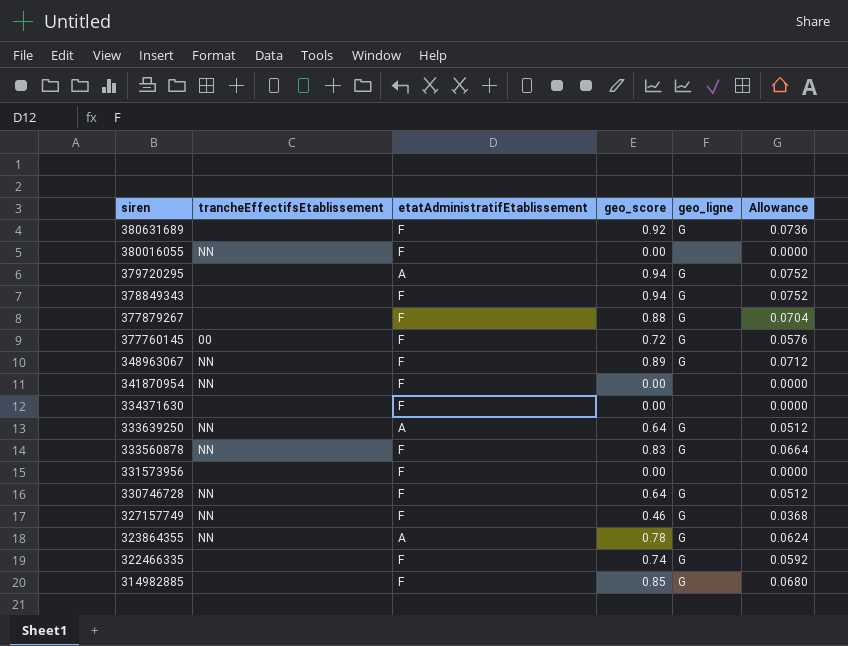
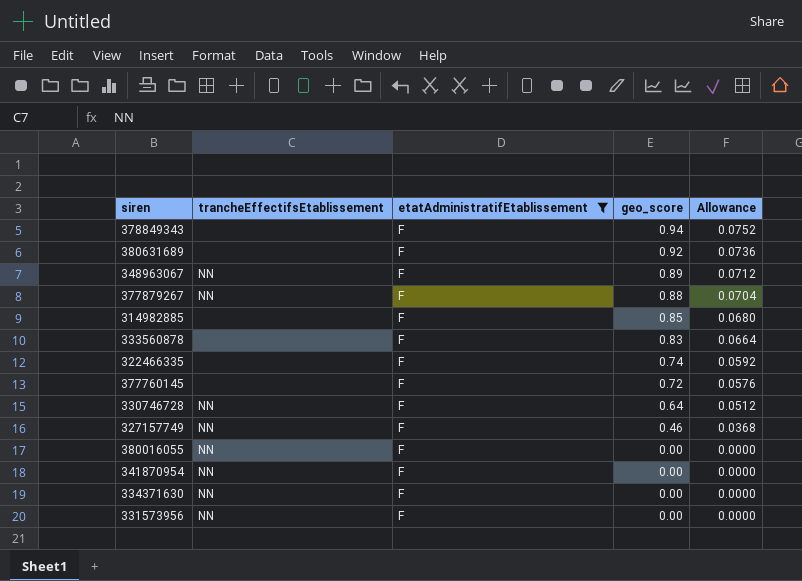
filter: none -> etatAdministratifEtablissement = F
row order: siren descending -> geo_score descending
column geo_ligne | position: 5 -> none
377879267 | trancheEffectifsEtablissement: none -> NN
333560878 | trancheEffectifsEtablissement: NN -> none
377760145 | trancheEffectifsEtablissement: 00 -> none
334371630 | trancheEffectifsEtablissement: none -> NN
331573956 | trancheEffectifsEtablissement: none -> NN

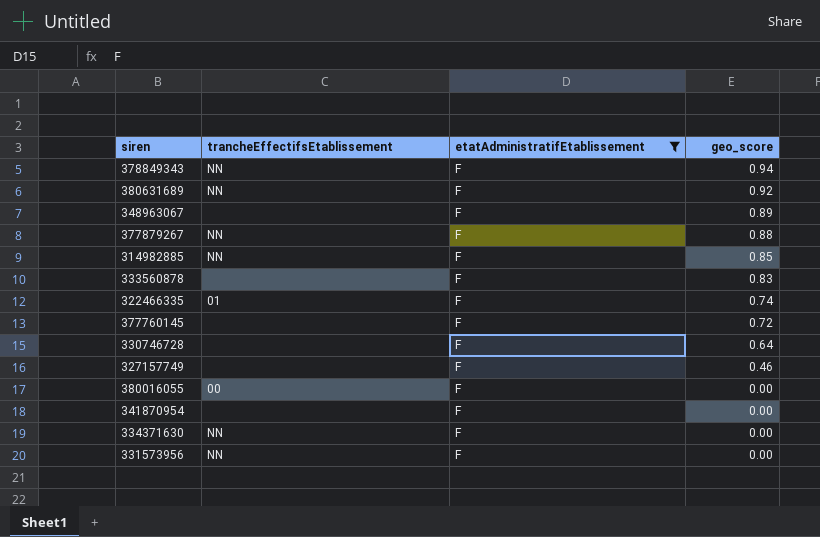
column Allowance | formula: [geo_score] * 0.08 -> none
378849343 | trancheEffectifsEtablissement: none -> NN
380631689 | trancheEffectifsEtablissement: none -> NN
348963067 | trancheEffectifsEtablissement: NN -> none
314982885 | trancheEffectifsEtablissement: none -> NN
322466335 | trancheEffectifsEtablissement: none -> 01
330746728 | trancheEffectifsEtablissement: NN -> none
327157749 | trancheEffectifsEtablissement: NN -> none
380016055 | trancheEffectifsEtablissement: NN -> 00
341870954 | trancheEffectifsEtablissement: NN -> none

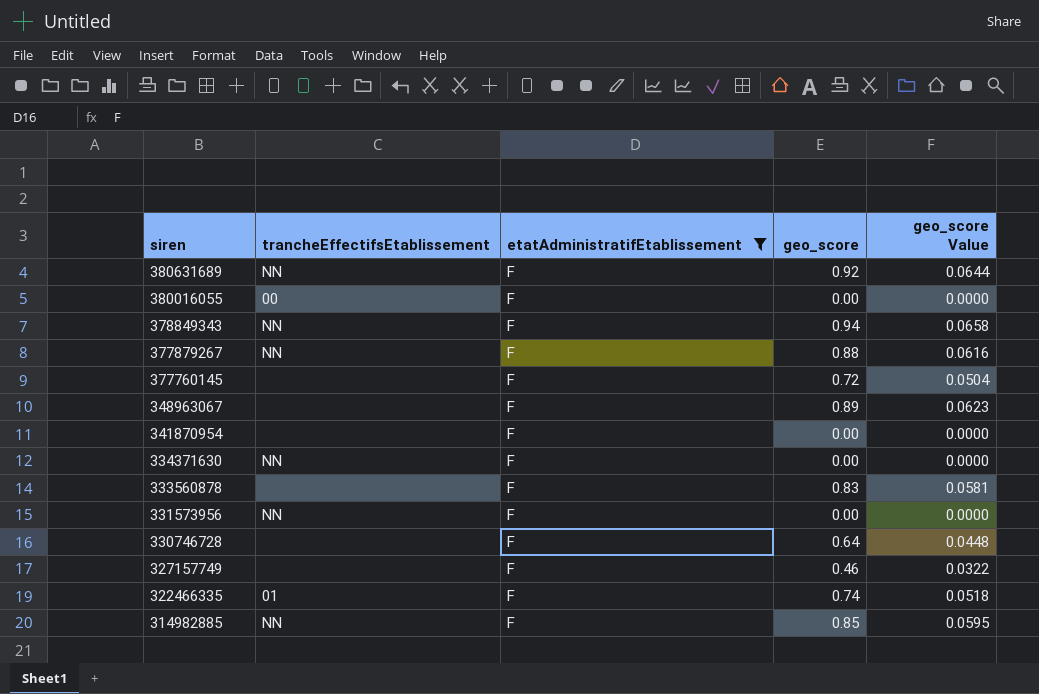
row order: geo_score descending -> siren descending
column geo_score Value | formula: none -> [geo_score] * 0.07

